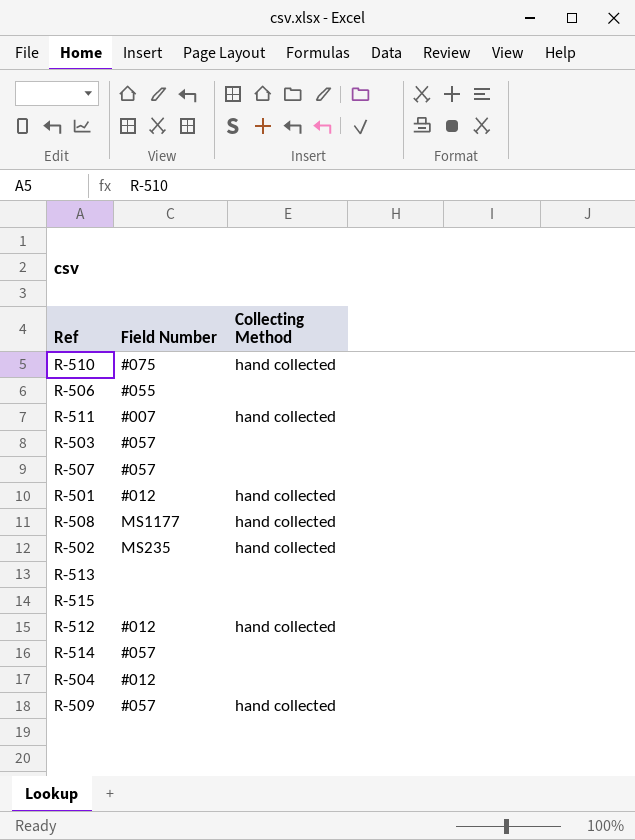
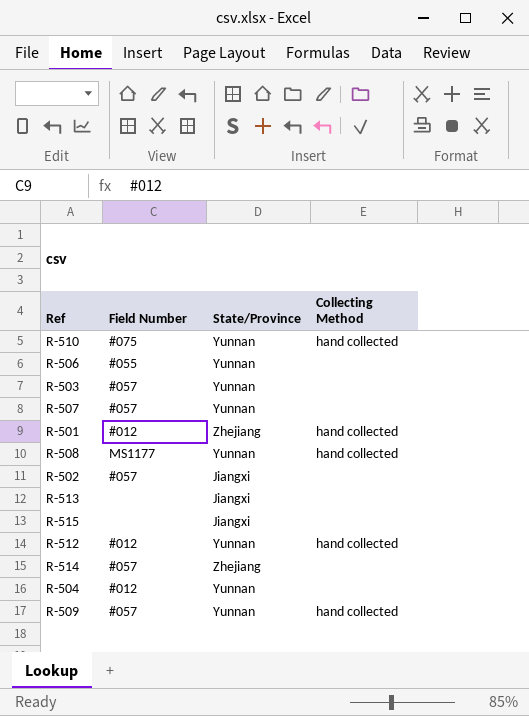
column State/Province | position: none -> 3
row R-511: #007 | hand collected -> none
R-502 | Field Number: MS235 -> #057
R-502 | Collecting Method: hand collected -> none

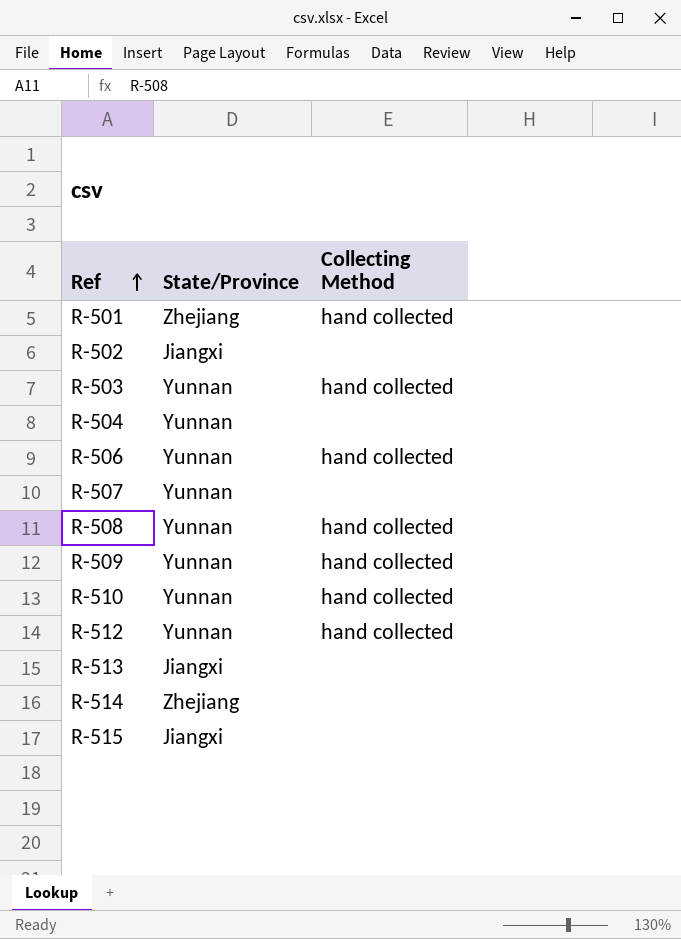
row order: none -> Ref ascending
column Field Number | position: 2 -> none
R-503 | Collecting Method: none -> hand collected
R-506 | Collecting Method: none -> hand collected

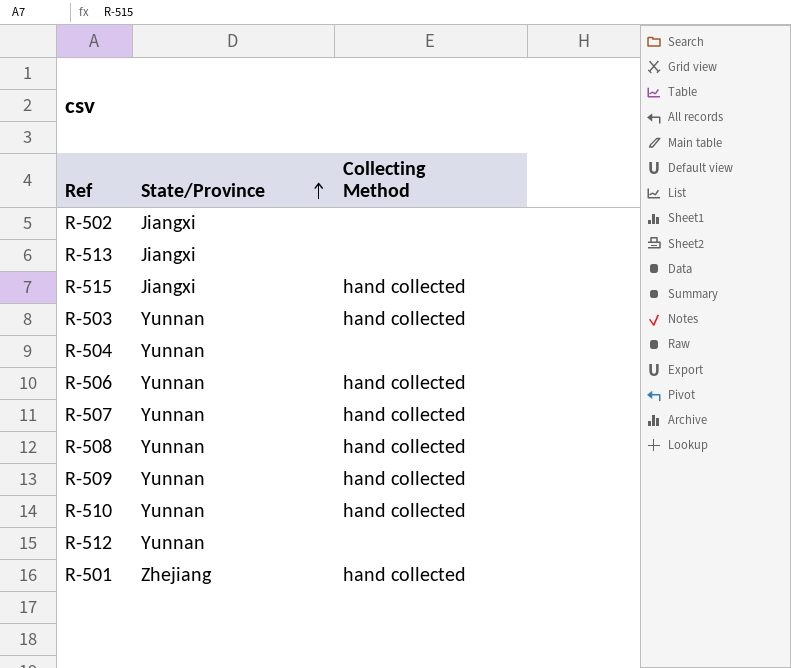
row order: Ref ascending -> State/Province ascending
row R-514: Zhejiang | none -> none
R-515 | Collecting Method: none -> hand collected
R-507 | Collecting Method: none -> hand collected
R-512 | Collecting Method: hand collected -> none

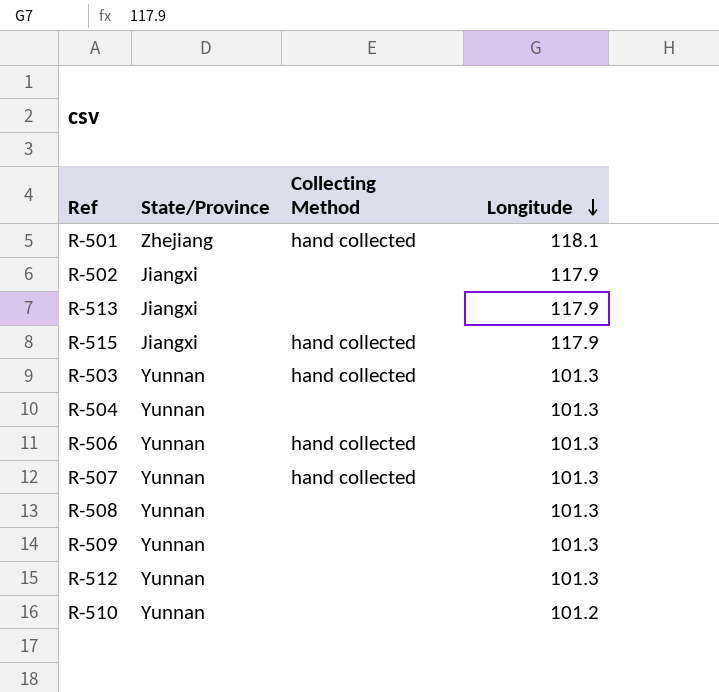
row order: State/Province ascending -> Longitude descending
column Longitude | position: none -> 4
R-508 | Collecting Method: hand collected -> none
R-509 | Collecting Method: hand collected -> none
R-510 | Collecting Method: hand collected -> none

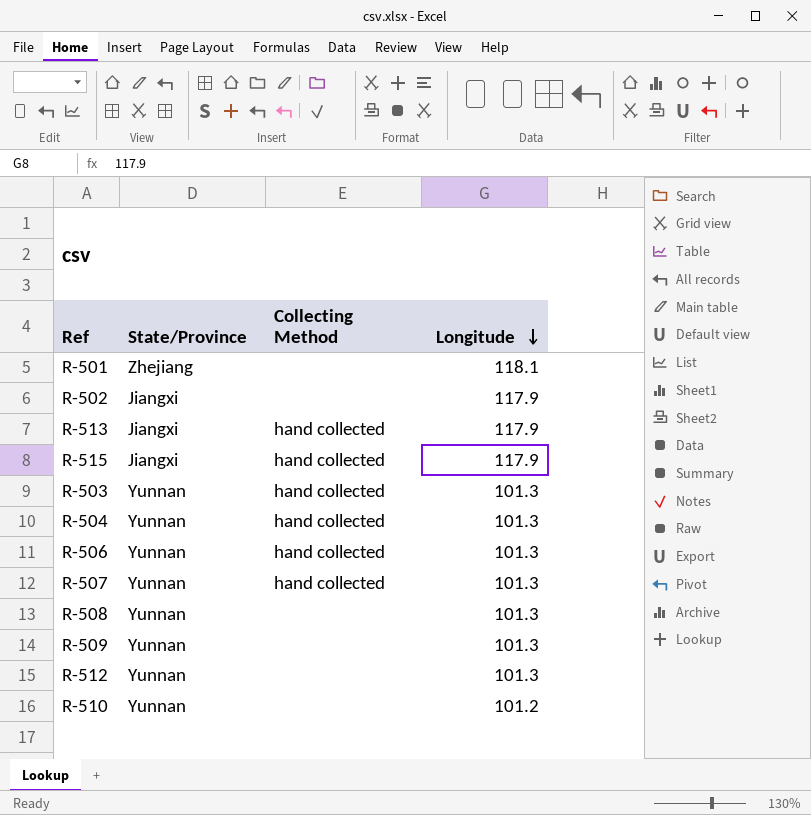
R-501 | Collecting Method: hand collected -> none
R-513 | Collecting Method: none -> hand collected
R-504 | Collecting Method: none -> hand collected

